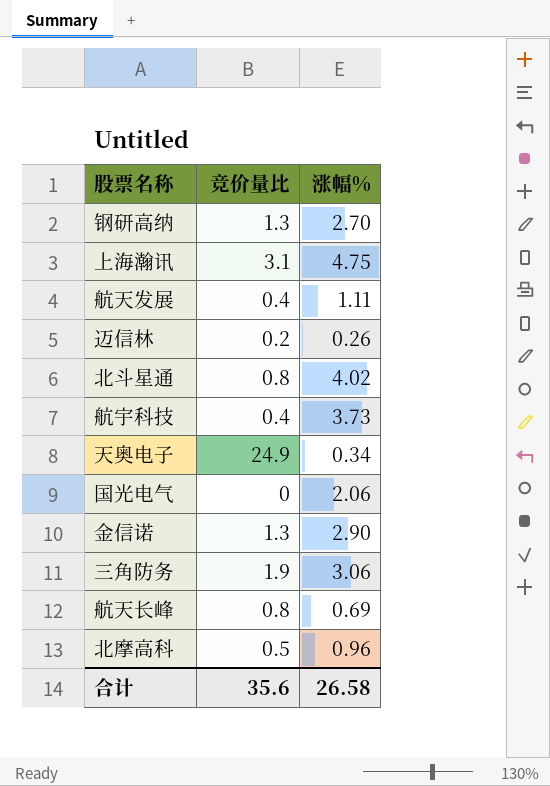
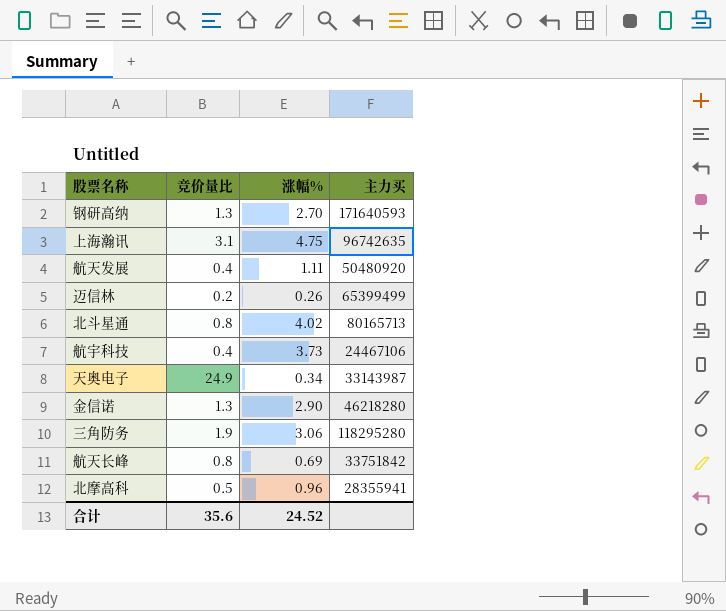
column 主力买 | position: none -> 4
row 国光电气: 0 | 2.06 -> none
合计 | 涨幅%: 26.58 -> 24.52

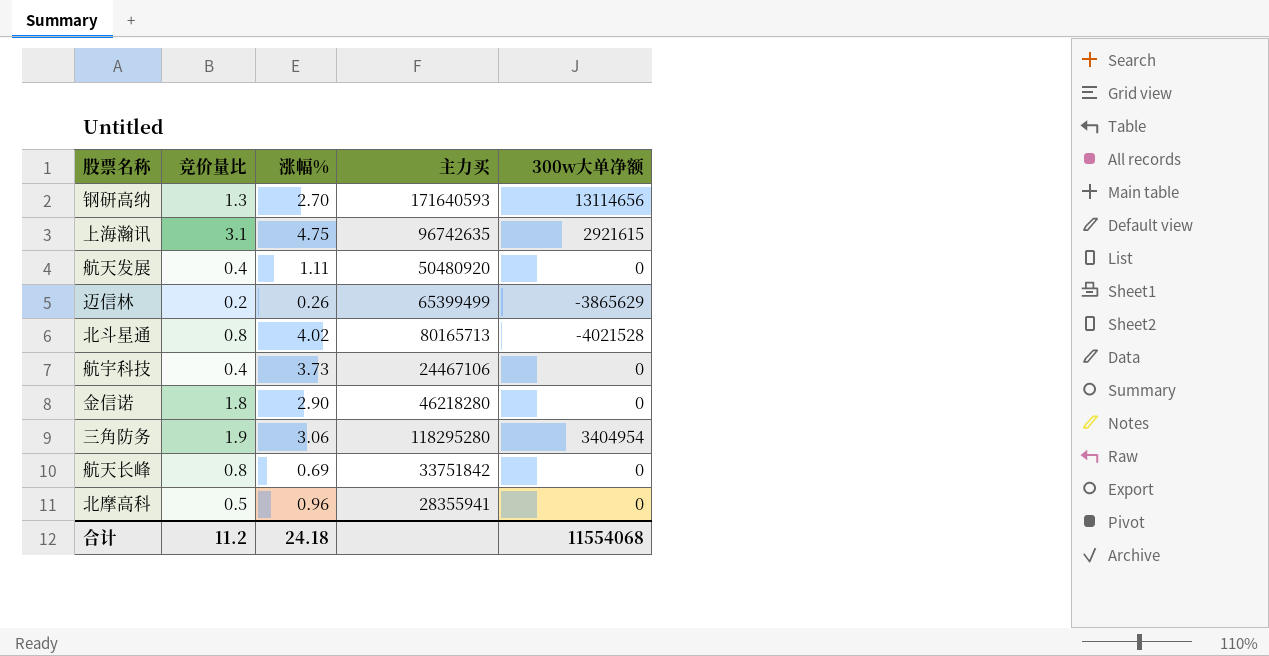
column 300w大单净额 | position: none -> 5
row 天奥电子: 24.9 | 0.34 | 33143987 -> none
金信诺 | 竞价量比: 1.3 -> 1.8
合计 | 竞价量比: 35.6 -> 11.2
合计 | 涨幅%: 24.52 -> 24.18

